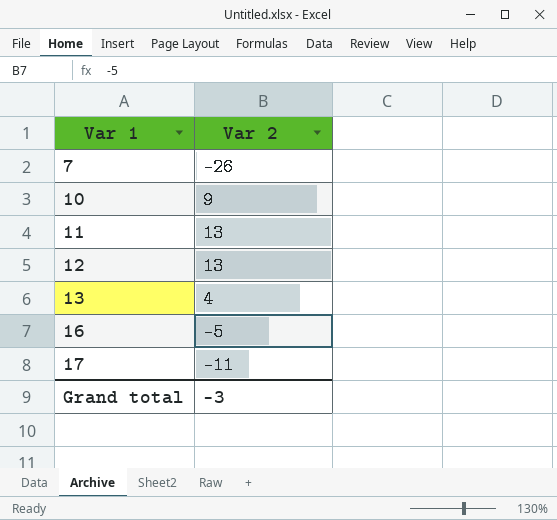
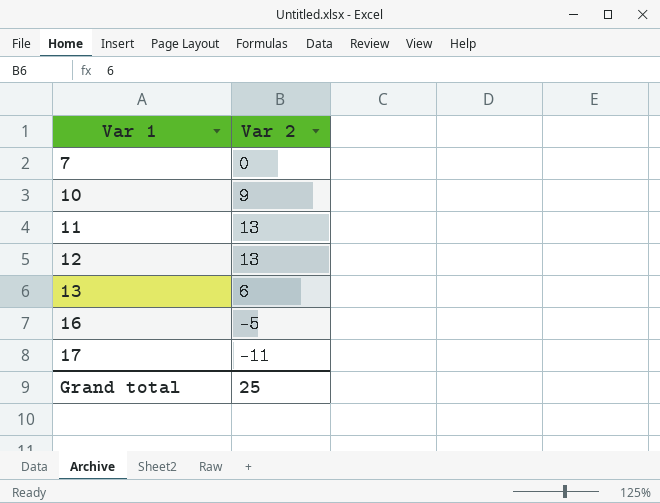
7 | Var 2: -26 -> 0
13 | Var 2: 4 -> 6
Grand total | Var 2: -3 -> 25

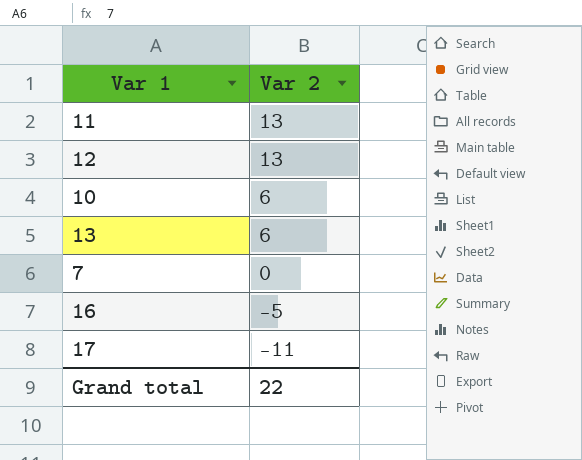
row order: Var 1 ascending -> Var 2 descending
10 | Var 2: 9 -> 6
Grand total | Var 2: 25 -> 22

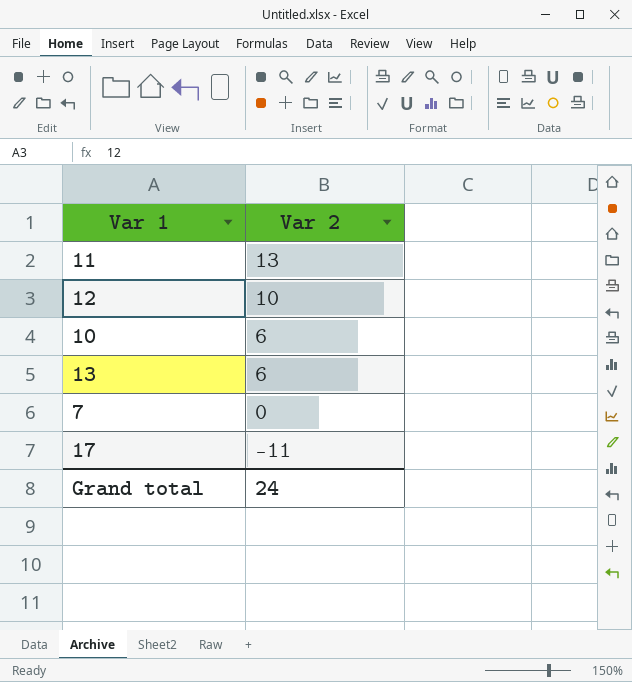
row 16: -5 -> none
12 | Var 2: 13 -> 10
Grand total | Var 2: 22 -> 24

